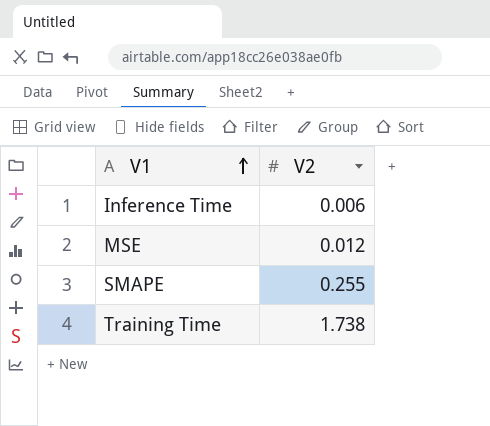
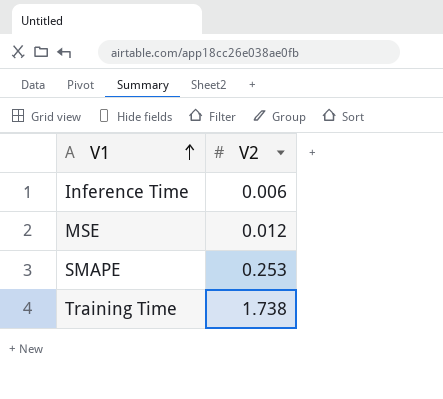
SMAPE | V2: 0.255 -> 0.253

